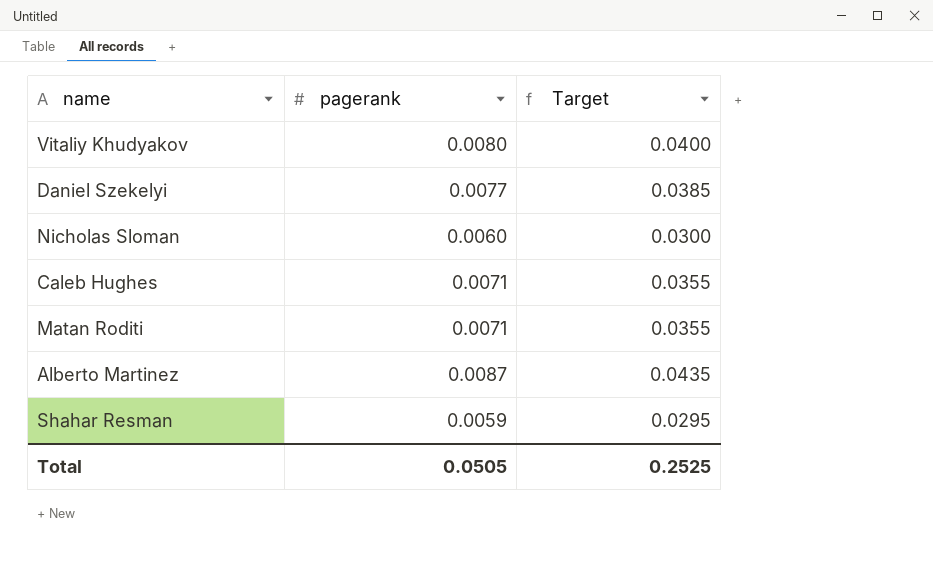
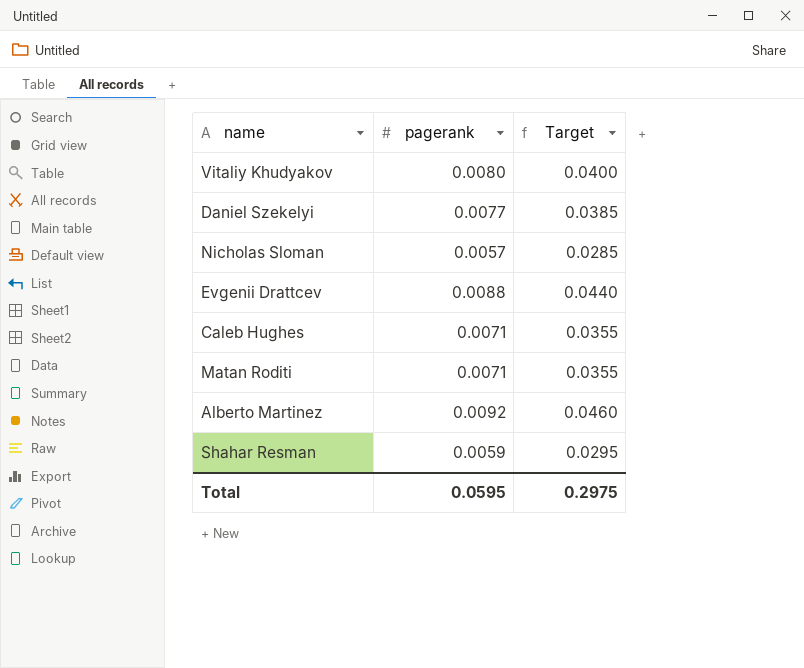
Nicholas Sloman | pagerank: 0.0060 -> 0.0057
Nicholas Sloman | Target: 0.0300 -> 0.0285
row Evgenii Drattcev: none -> 0.0088 | 0.0440
Alberto Martinez | pagerank: 0.0087 -> 0.0092
Alberto Martinez | Target: 0.0435 -> 0.0460
Total | pagerank: 0.0505 -> 0.0595
Total | Target: 0.2525 -> 0.2975

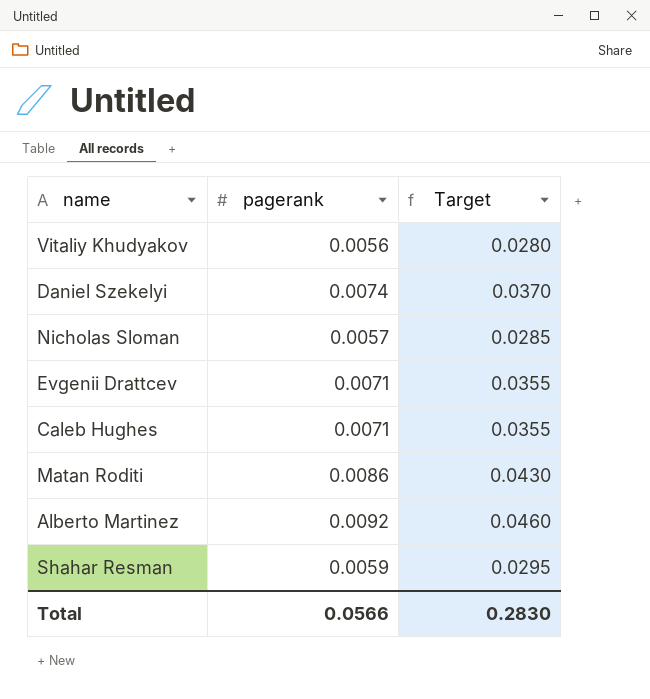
Vitaliy Khudyakov | pagerank: 0.0080 -> 0.0056
Vitaliy Khudyakov | Target: 0.0400 -> 0.0280
Daniel Szekelyi | pagerank: 0.0077 -> 0.0074
Daniel Szekelyi | Target: 0.0385 -> 0.0370
Evgenii Drattcev | pagerank: 0.0088 -> 0.0071
Evgenii Drattcev | Target: 0.0440 -> 0.0355
Matan Roditi | pagerank: 0.0071 -> 0.0086
Matan Roditi | Target: 0.0355 -> 0.0430
Total | pagerank: 0.0595 -> 0.0566
Total | Target: 0.2975 -> 0.2830

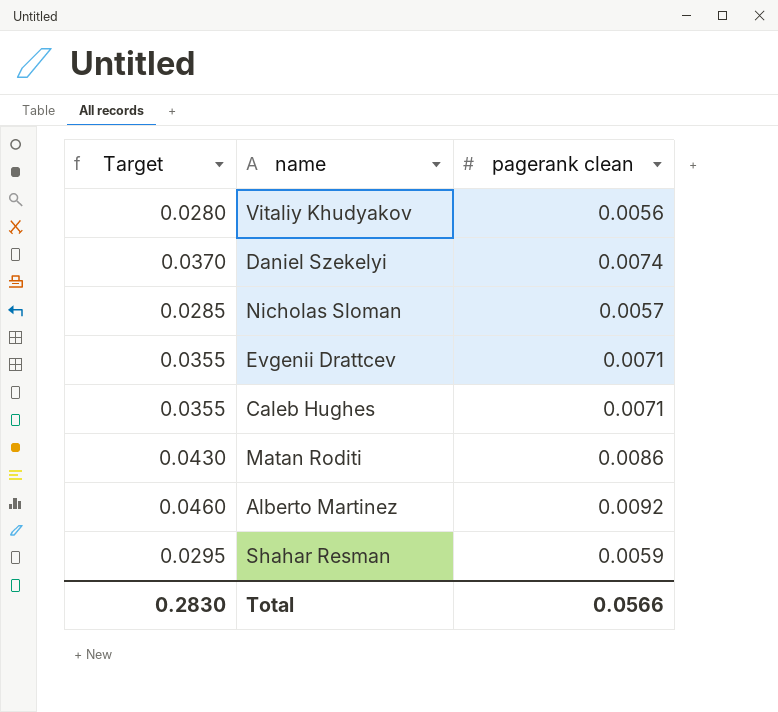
column Target | position: 3 -> 1
column name: pagerank -> pagerank clean

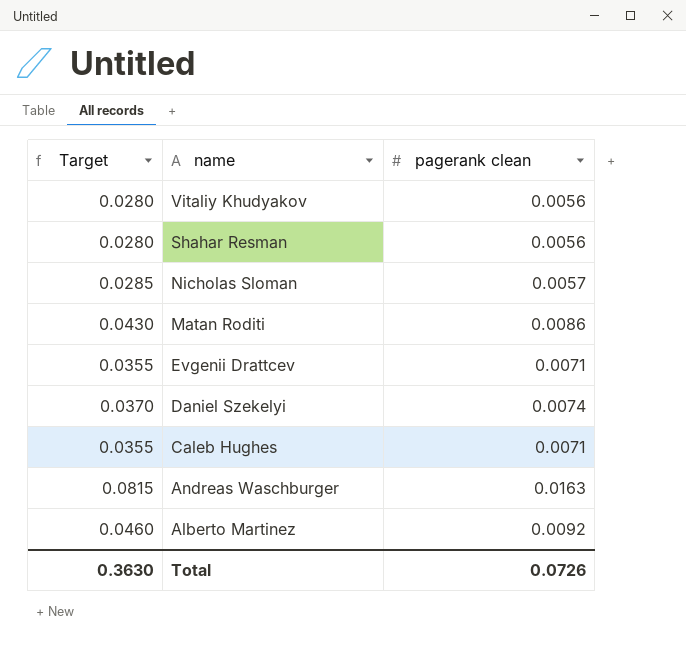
row order: none -> name descending
Shahar Resman | Target: 0.0295 -> 0.0280
Shahar Resman | pagerank clean: 0.0059 -> 0.0056
row Andreas Waschburger: none -> 0.0815 | 0.0163
Total | Target: 0.2830 -> 0.3630
Total | pagerank clean: 0.0566 -> 0.0726

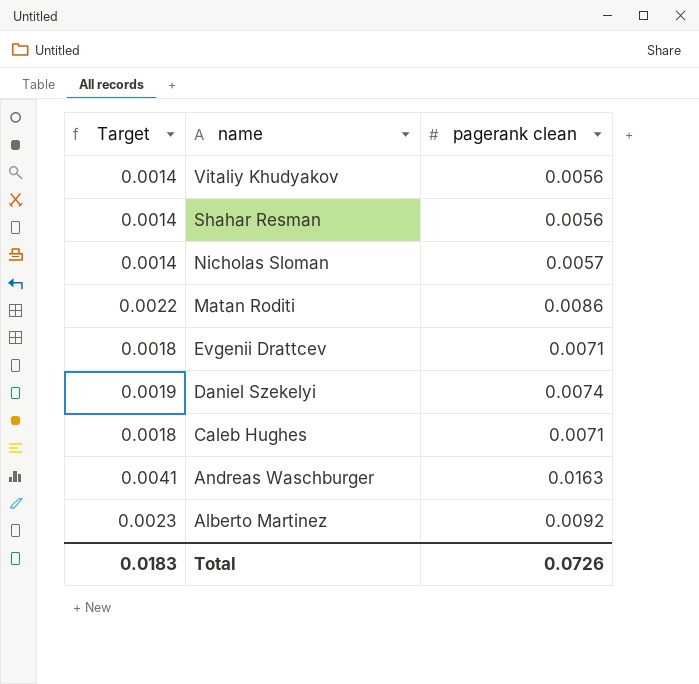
column Target | formula: [pagerank clean] * 5 -> [pagerank clean] * 0.25
Total | Target: 0.3630 -> 0.0183

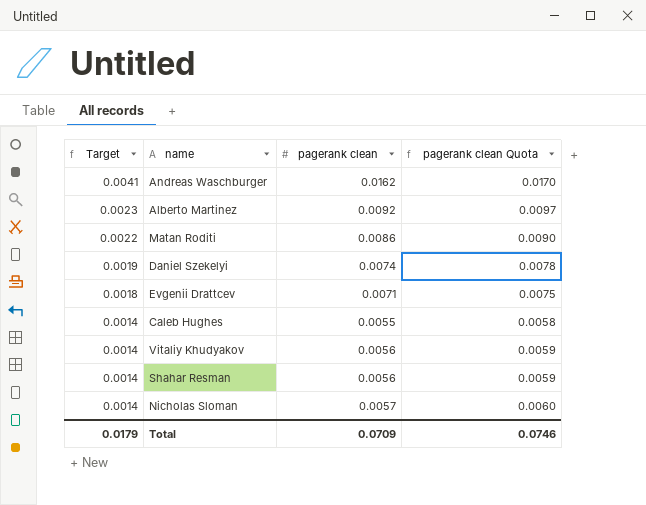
row order: name descending -> Target descending
column pagerank clean Quota | formula: none -> [pagerank clean] * 1.05
Andreas Waschburger | pagerank clean: 0.0163 -> 0.0162
Caleb Hughes | Target: 0.0018 -> 0.0014
Caleb Hughes | pagerank clean: 0.0071 -> 0.0055
Total | Target: 0.0183 -> 0.0179
Total | pagerank clean: 0.0726 -> 0.0709

